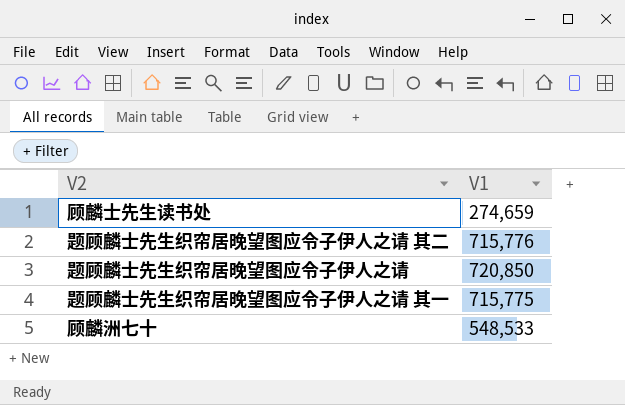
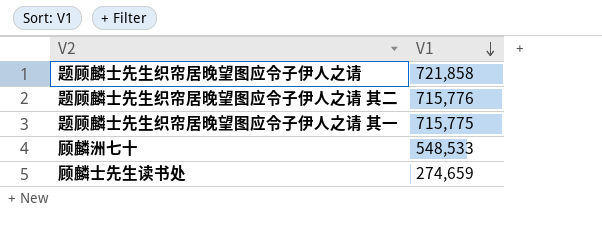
row order: none -> V1 descending
题顾麟士先生织帘居晚望图应令子伊人之请 | V1: 720,850 -> 721,858

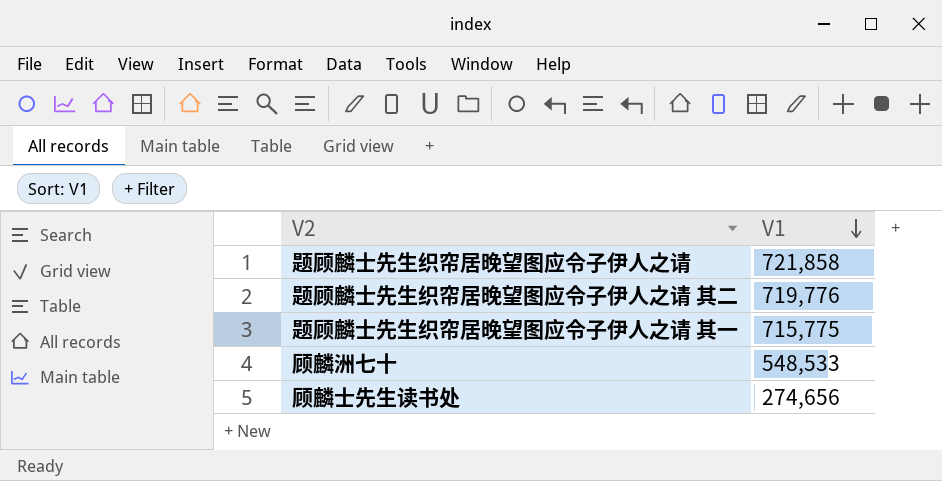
题顾麟士先生织帘居晚望图应令子伊人之请 其二 | V1: 715,776 -> 719,776
顾麟士先生读书处 | V1: 274,659 -> 274,656

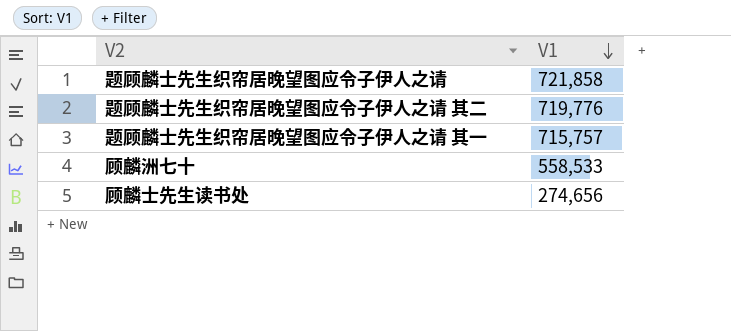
题顾麟士先生织帘居晚望图应令子伊人之请 其一 | V1: 715,775 -> 715,757
顾麟洲七十 | V1: 548,533 -> 558,533

